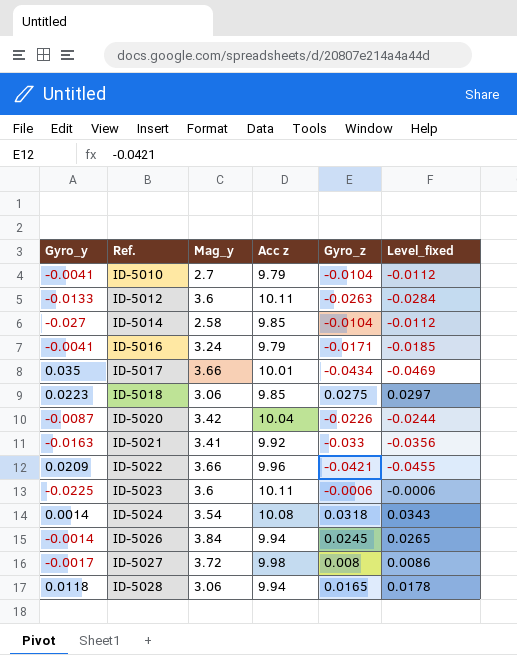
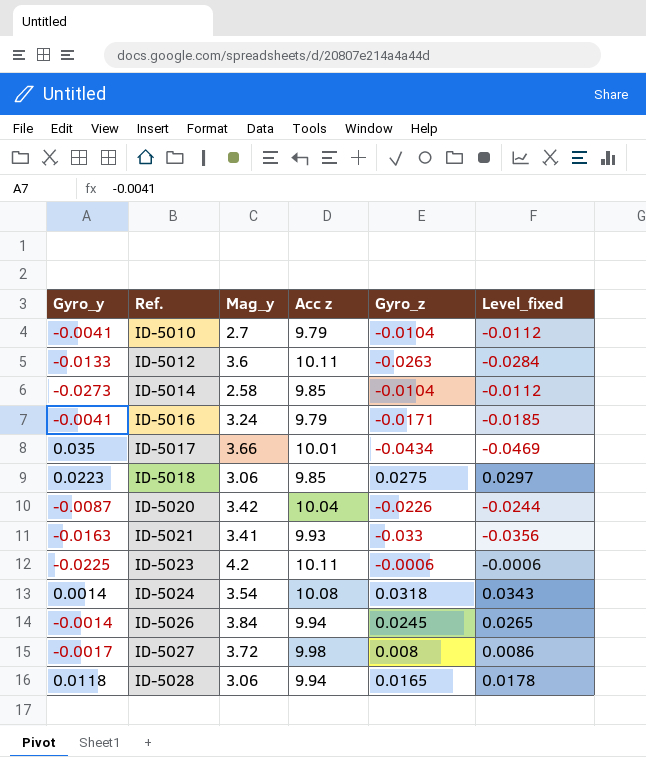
row ID-5022: 0.0209 | 3.66 | 9.96 | -0.0421 | -0.0455 -> none
ID-5014 | Gyro_y: -0.027 -> -0.0273
ID-5021 | Acc z: 9.92 -> 9.93
ID-5023 | Mag_y: 3.6 -> 4.2

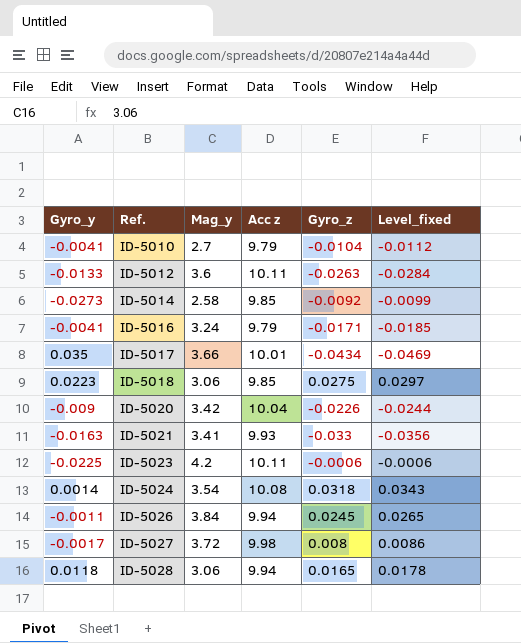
ID-5014 | Gyro_z: -0.0104 -> -0.0092
ID-5014 | Level_fixed: -0.0112 -> -0.0099
ID-5020 | Gyro_y: -0.0087 -> -0.009
ID-5026 | Gyro_y: -0.0014 -> -0.0011

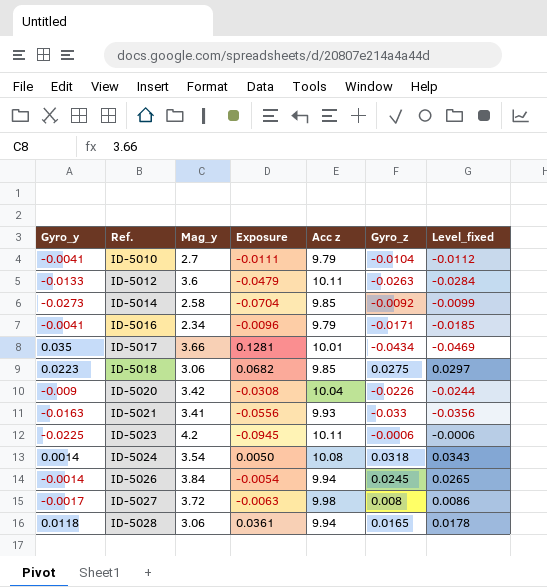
column Exposure | formula: none -> [Gyro_y] * [Mag_y]
ID-5016 | Mag_y: 3.24 -> 2.34
ID-5026 | Gyro_y: -0.0011 -> -0.0014

